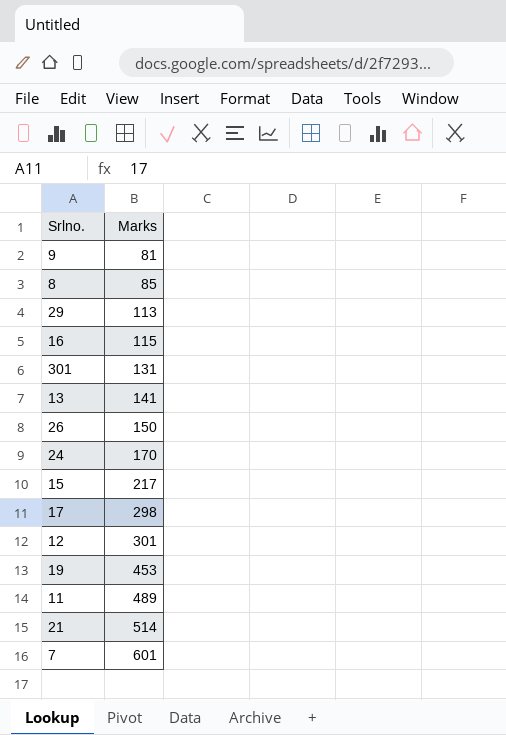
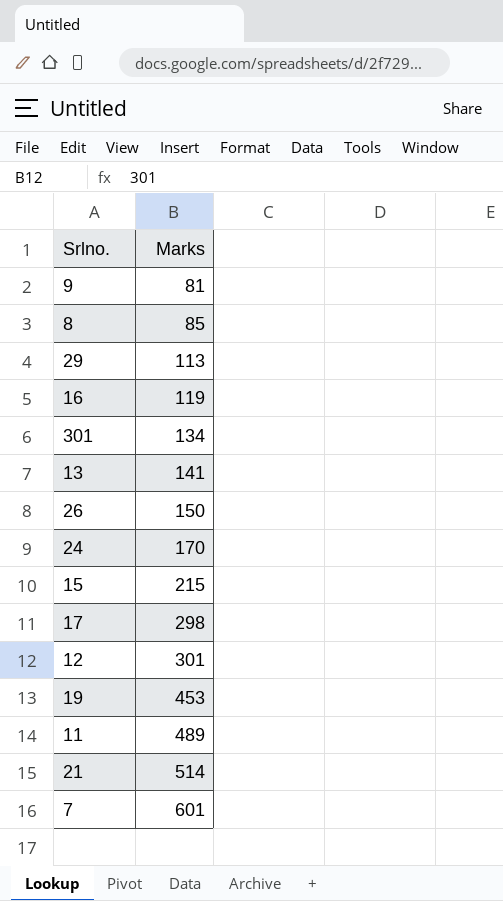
16 | Marks: 115 -> 119
301 | Marks: 131 -> 134
15 | Marks: 217 -> 215

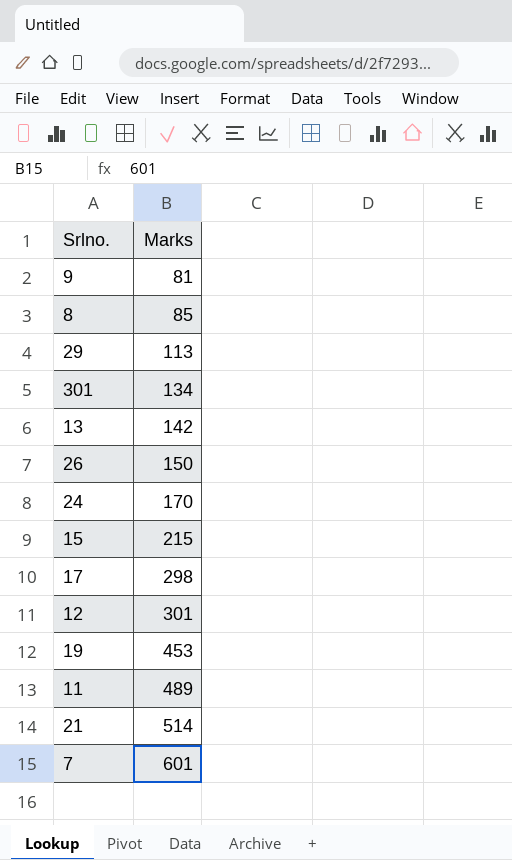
row 16: 119 -> none
13 | Marks: 141 -> 142

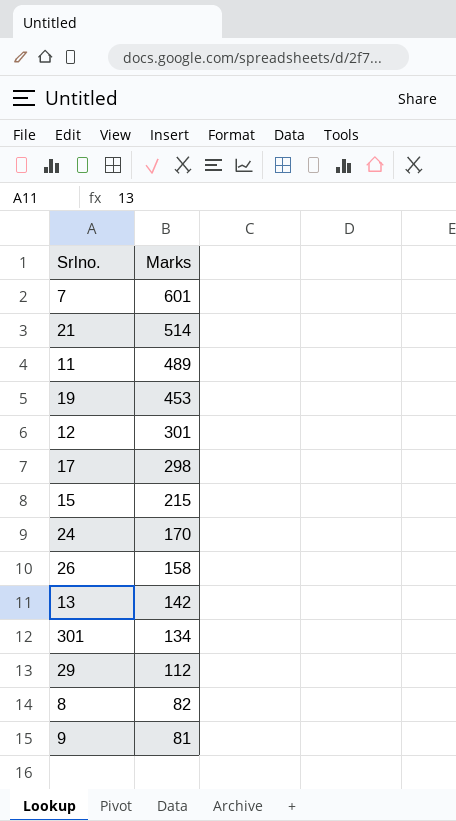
row order: Marks ascending -> Marks descending
26 | Marks: 150 -> 158
29 | Marks: 113 -> 112
8 | Marks: 85 -> 82

